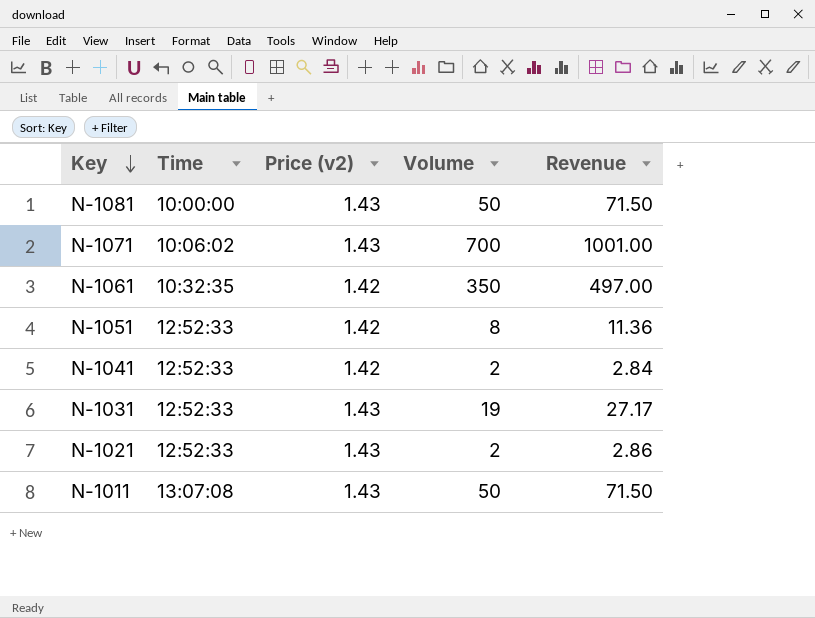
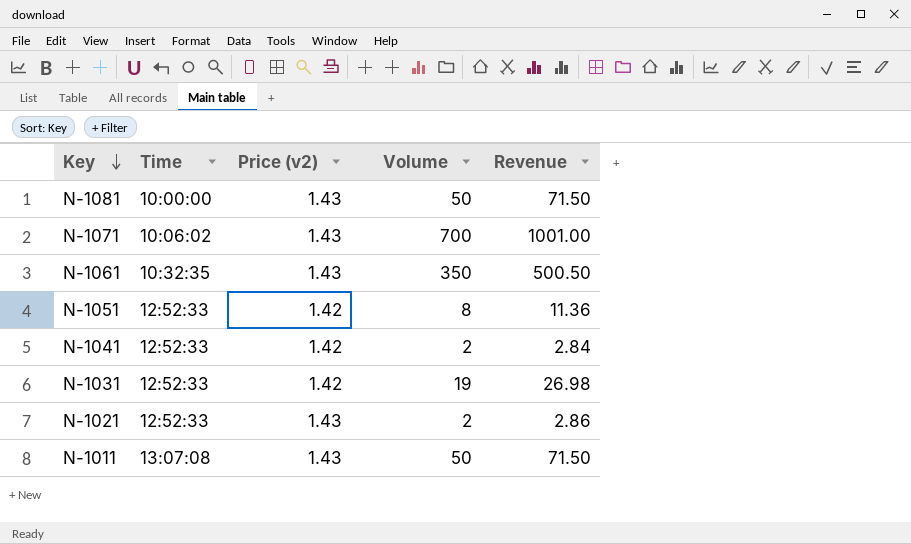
N-1061 | Price (v2): 1.42 -> 1.43
N-1061 | Revenue: 497.00 -> 500.50
N-1031 | Price (v2): 1.43 -> 1.42
N-1031 | Revenue: 27.17 -> 26.98

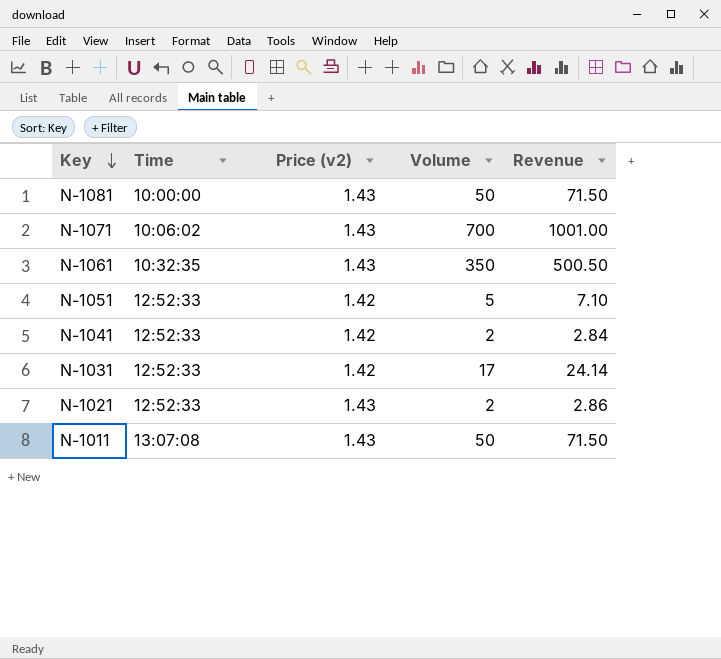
N-1051 | Volume: 8 -> 5
N-1051 | Revenue: 11.36 -> 7.10
N-1031 | Volume: 19 -> 17
N-1031 | Revenue: 26.98 -> 24.14

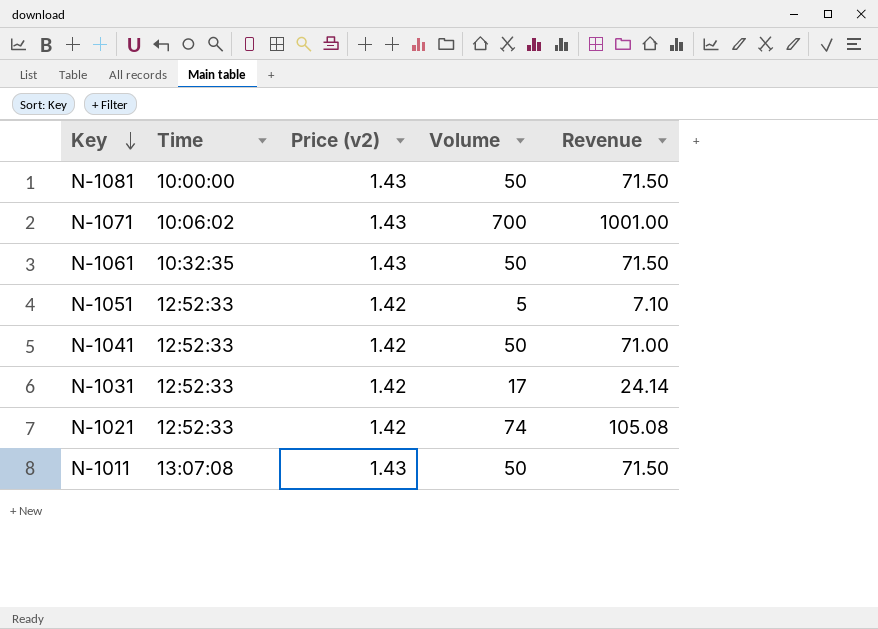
N-1061 | Volume: 350 -> 50
N-1061 | Revenue: 500.50 -> 71.50
N-1041 | Volume: 2 -> 50
N-1041 | Revenue: 2.84 -> 71.00
N-1021 | Price (v2): 1.43 -> 1.42
N-1021 | Volume: 2 -> 74
N-1021 | Revenue: 2.86 -> 105.08

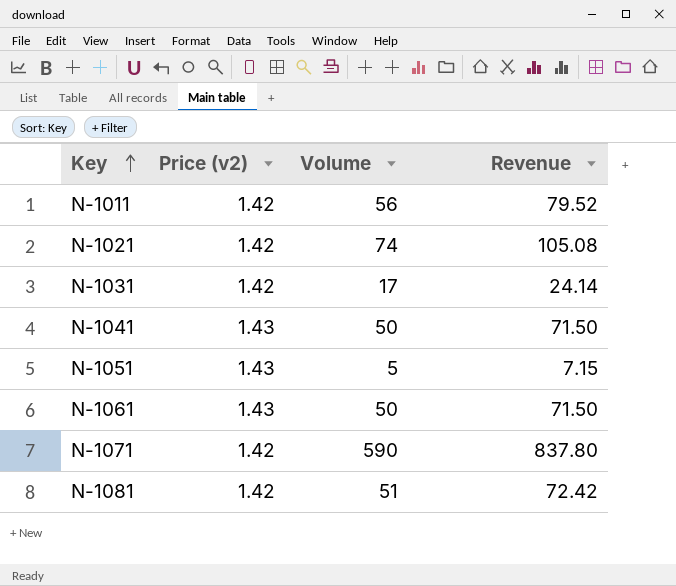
row order: Key descending -> Key ascending
column Time | position: 2 -> none
N-1011 | Price (v2): 1.43 -> 1.42
N-1011 | Volume: 50 -> 56
N-1011 | Revenue: 71.50 -> 79.52
N-1041 | Price (v2): 1.42 -> 1.43
N-1041 | Revenue: 71.00 -> 71.50
N-1051 | Price (v2): 1.42 -> 1.43
N-1051 | Revenue: 7.10 -> 7.15
N-1071 | Price (v2): 1.43 -> 1.42
N-1071 | Volume: 700 -> 590
N-1071 | Revenue: 1001.00 -> 837.80
N-1081 | Price (v2): 1.43 -> 1.42
N-1081 | Volume: 50 -> 51
N-1081 | Revenue: 71.50 -> 72.42

